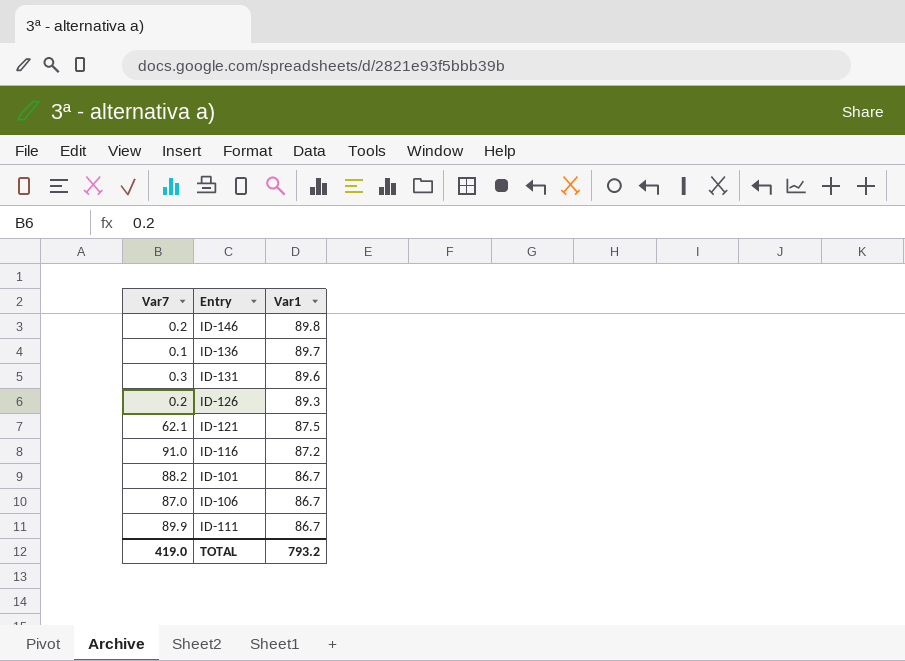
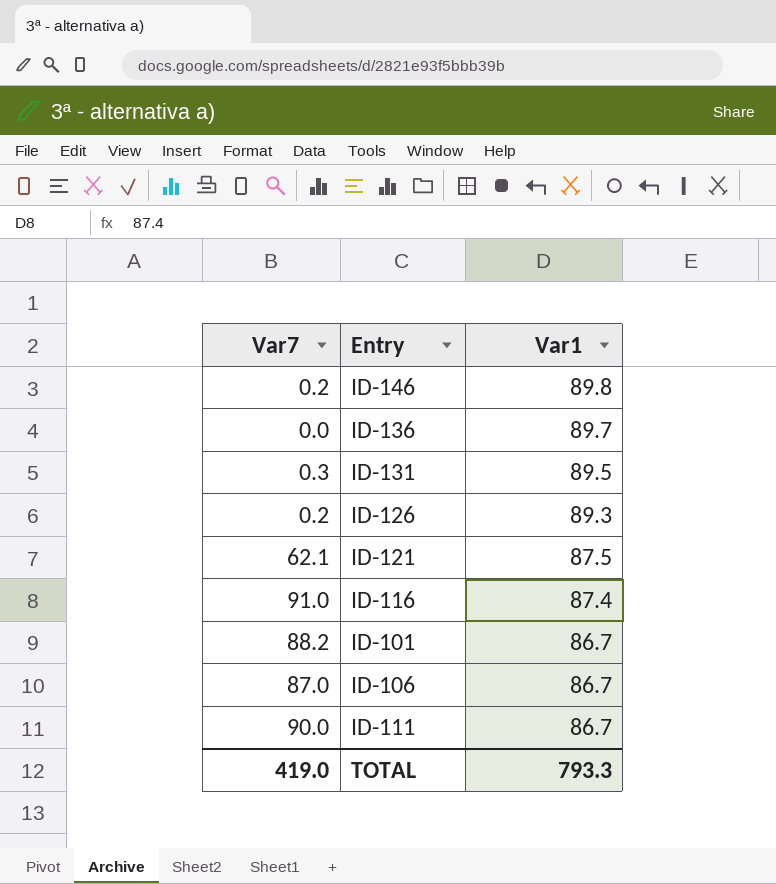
ID-136 | Var7: 0.1 -> 0.0
ID-131 | Var1: 89.6 -> 89.5
ID-116 | Var1: 87.2 -> 87.4
ID-111 | Var7: 89.9 -> 90.0
TOTAL | Var1: 793.2 -> 793.3

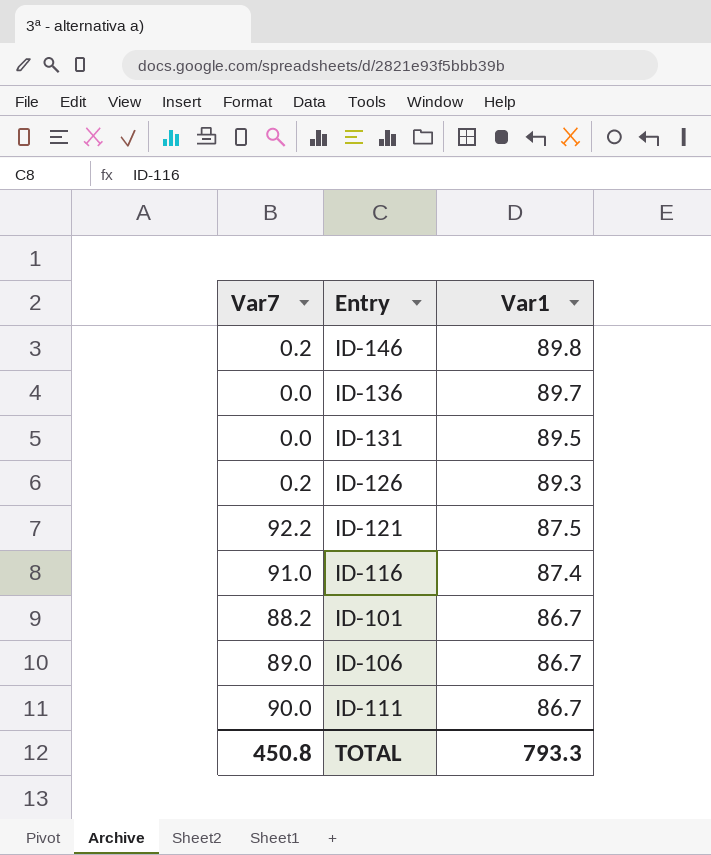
ID-131 | Var7: 0.3 -> 0.0
ID-121 | Var7: 62.1 -> 92.2
ID-106 | Var7: 87.0 -> 89.0
TOTAL | Var7: 419.0 -> 450.8

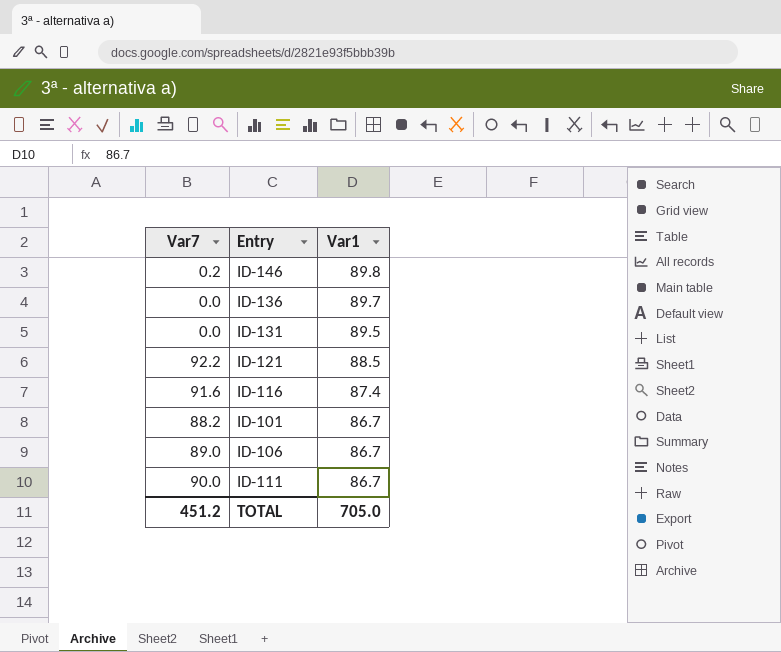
row ID-126: 0.2 | 89.3 -> none
ID-121 | Var1: 87.5 -> 88.5
ID-116 | Var7: 91.0 -> 91.6
TOTAL | Var7: 450.8 -> 451.2
TOTAL | Var1: 793.3 -> 705.0

